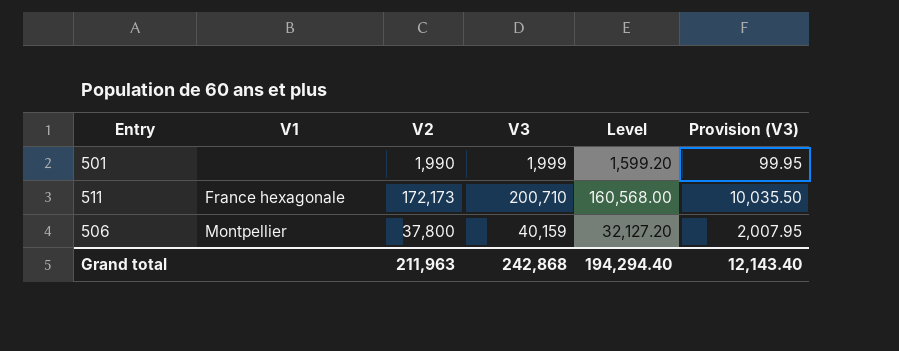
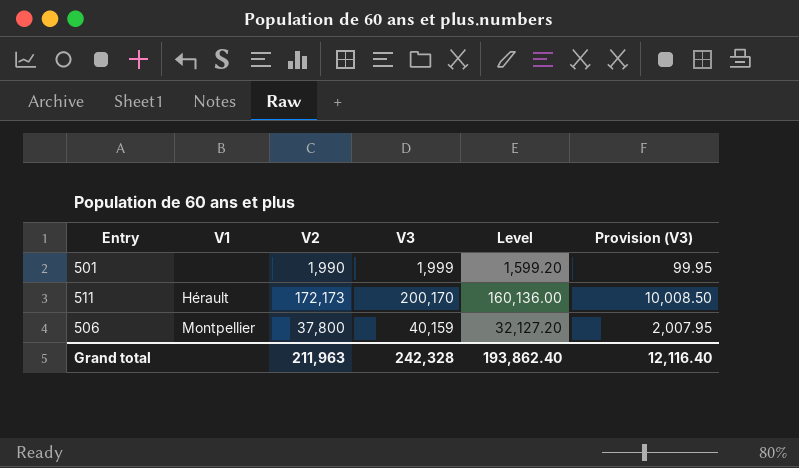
511 | V1: France hexagonale -> Hérault
511 | V3: 200,710 -> 200,170
511 | Level: 160,568.00 -> 160,136.00
511 | Provision (V3): 10,035.50 -> 10,008.50
Grand total | V3: 242,868 -> 242,328
Grand total | Level: 194,294.40 -> 193,862.40
Grand total | Provision (V3): 12,143.40 -> 12,116.40

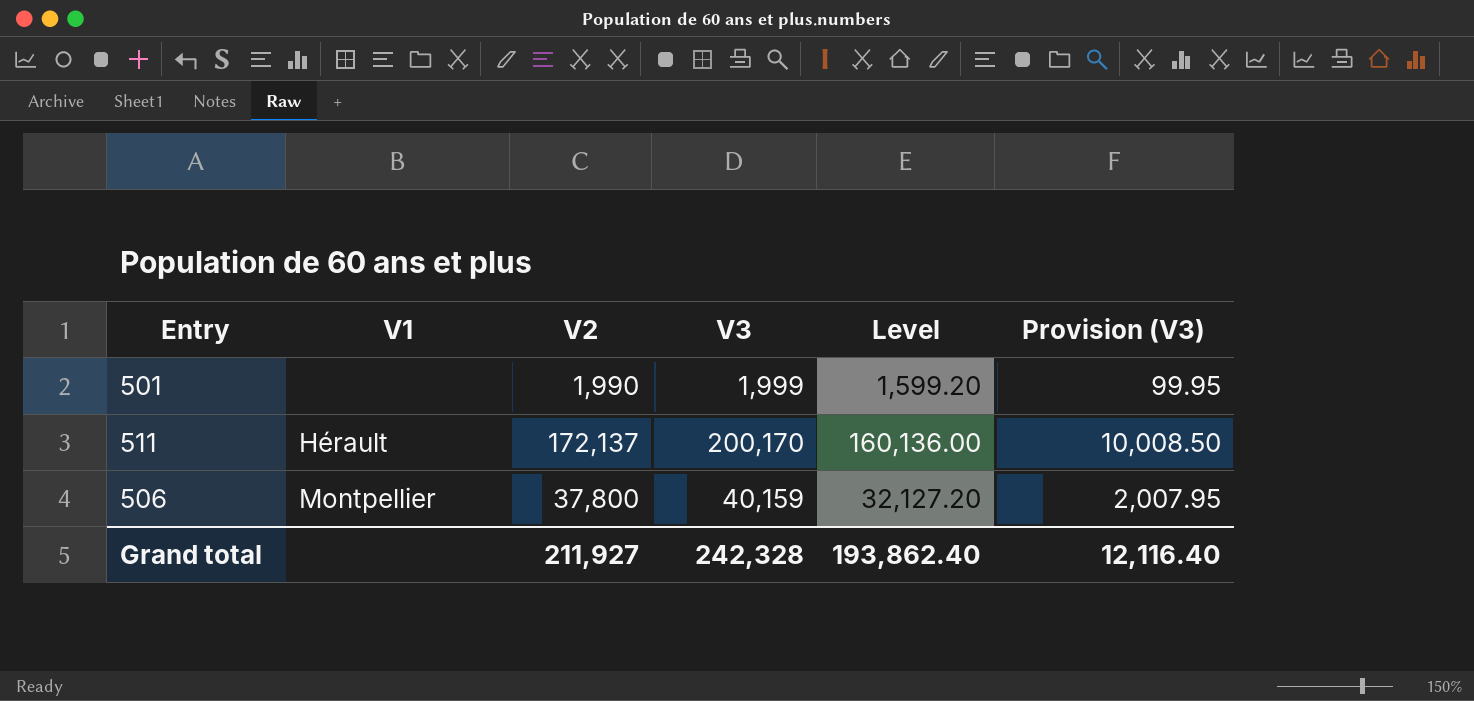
511 | V2: 172,173 -> 172,137
Grand total | V2: 211,963 -> 211,927

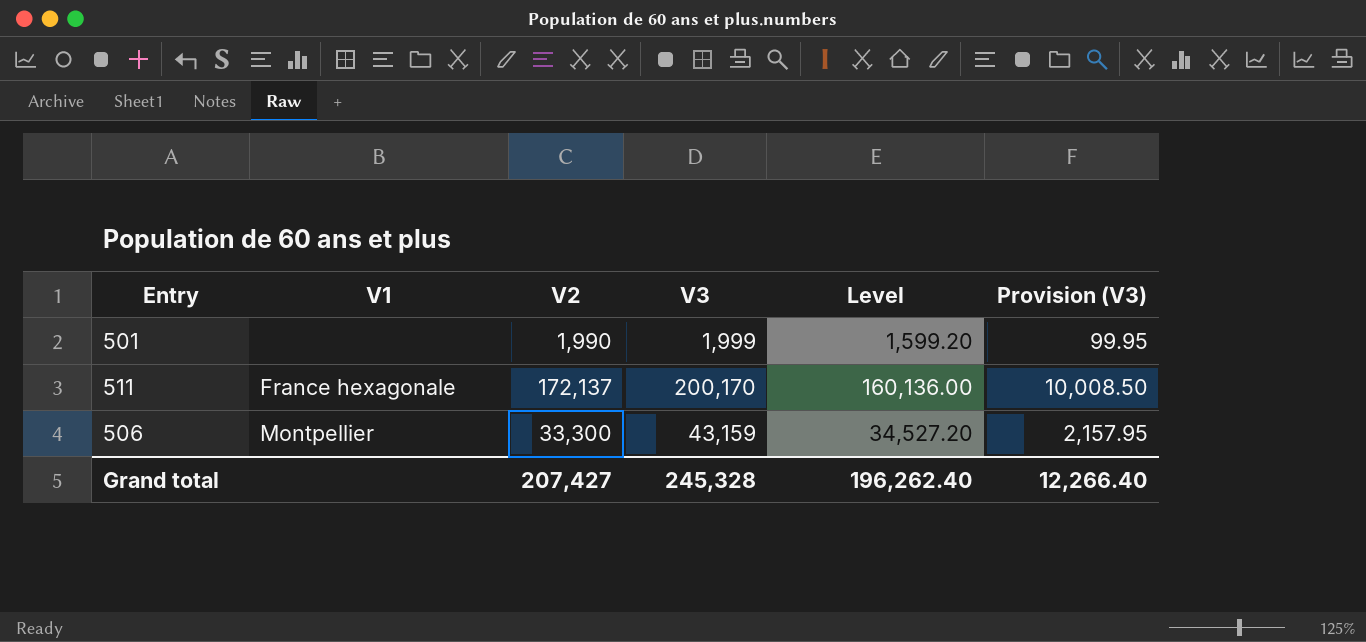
511 | V1: Hérault -> France hexagonale
506 | V2: 37,800 -> 33,300
506 | V3: 40,159 -> 43,159
506 | Level: 32,127.20 -> 34,527.20
506 | Provision (V3): 2,007.95 -> 2,157.95
Grand total | V2: 211,927 -> 207,427
Grand total | V3: 242,328 -> 245,328
Grand total | Level: 193,862.40 -> 196,262.40
Grand total | Provision (V3): 12,116.40 -> 12,266.40

